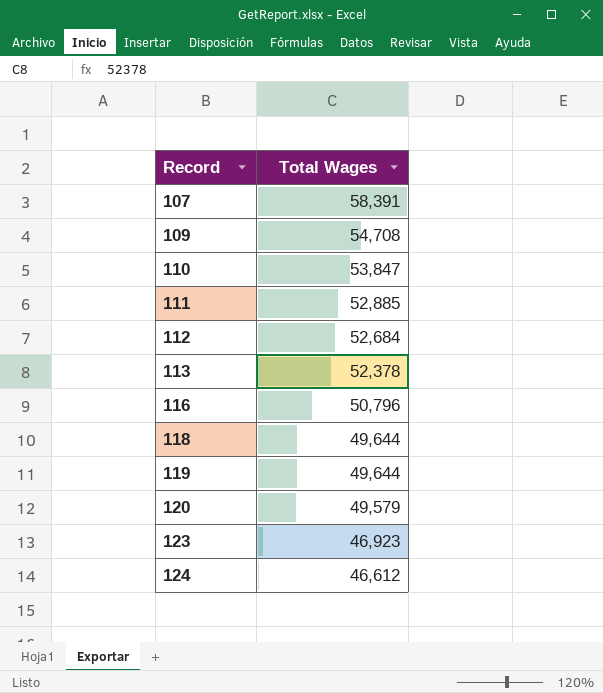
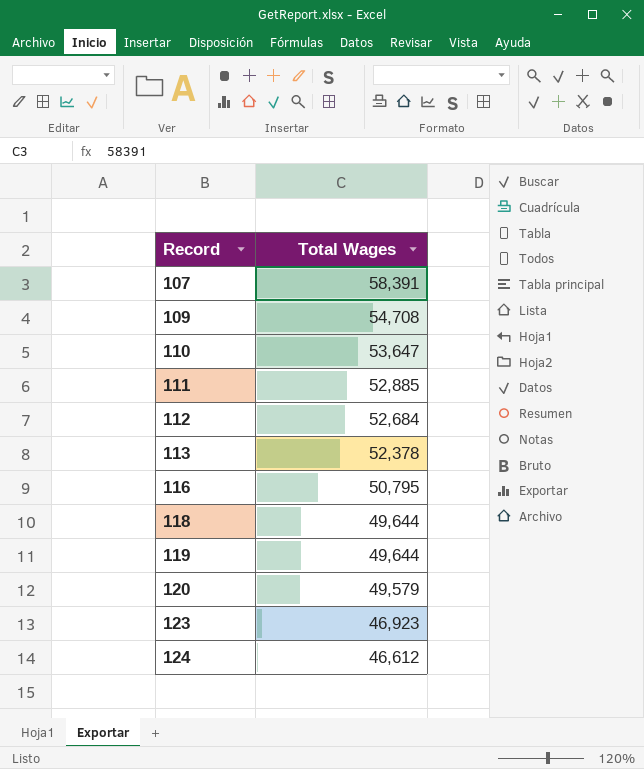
110 | Total Wages: 53,847 -> 53,647
116 | Total Wages: 50,796 -> 50,795

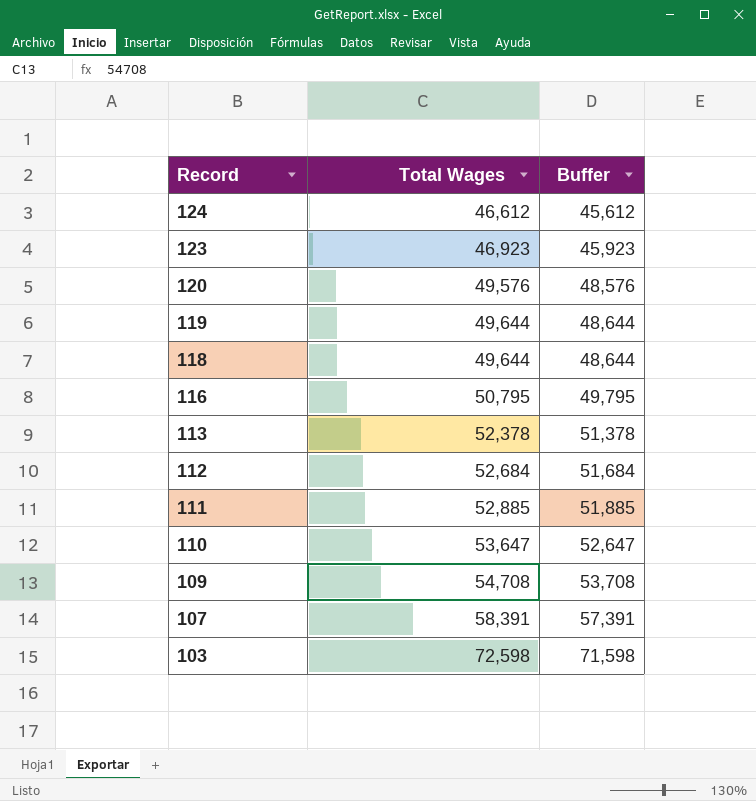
row order: Record ascending -> Record descending
column Buffer | formula: none -> [Total Wages] - 1000
120 | Total Wages: 49,579 -> 49,576
row 103: none -> 72,598 | 71,598

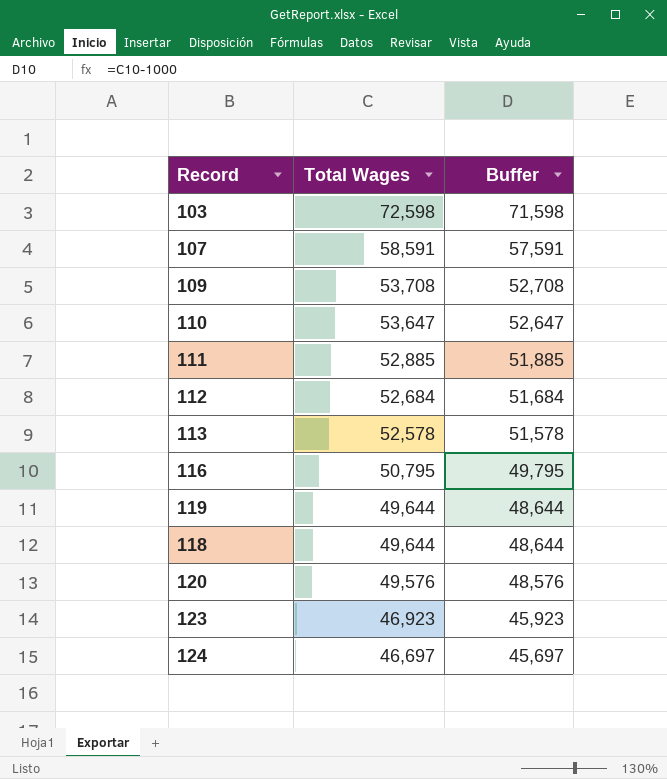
row order: Record descending -> Total Wages descending
107 | Total Wages: 58,391 -> 58,591
107 | Buffer: 57,391 -> 57,591
109 | Total Wages: 54,708 -> 53,708
109 | Buffer: 53,708 -> 52,708
113 | Total Wages: 52,378 -> 52,578
113 | Buffer: 51,378 -> 51,578
124 | Total Wages: 46,612 -> 46,697
124 | Buffer: 45,612 -> 45,697

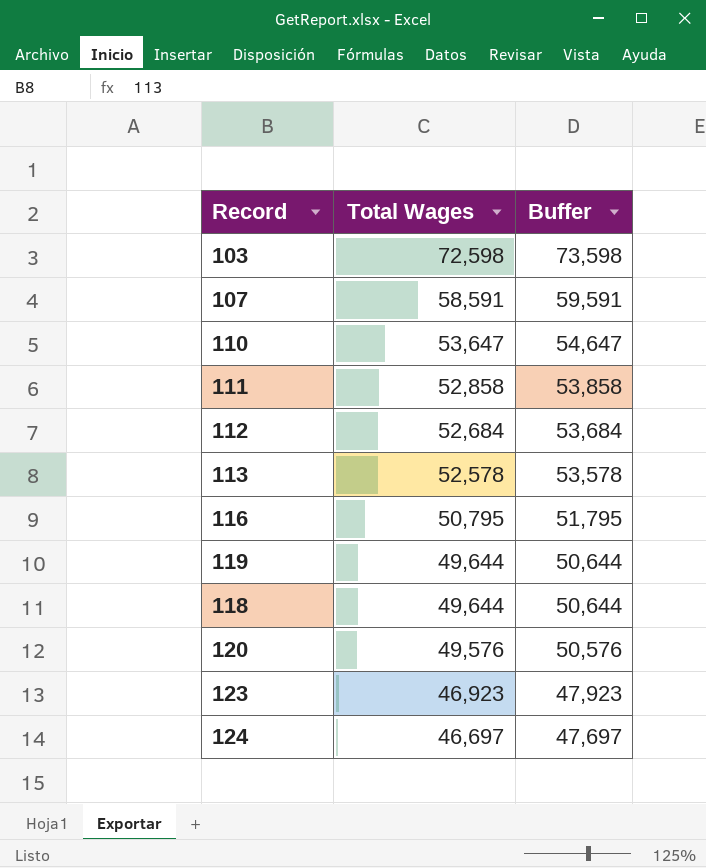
column Buffer | formula: [Total Wages] - 1000 -> [Total Wages] + 1000
row 109: 53,708 | 52,708 -> none
111 | Total Wages: 52,885 -> 52,858

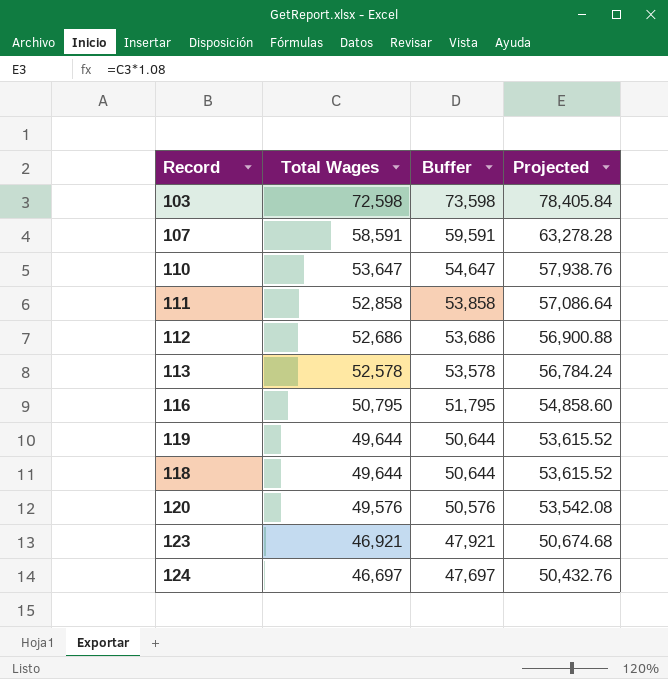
column Projected | formula: none -> [Total Wages] * 1.08
112 | Total Wages: 52,684 -> 52,686
112 | Buffer: 53,684 -> 53,686
123 | Total Wages: 46,923 -> 46,921
123 | Buffer: 47,923 -> 47,921

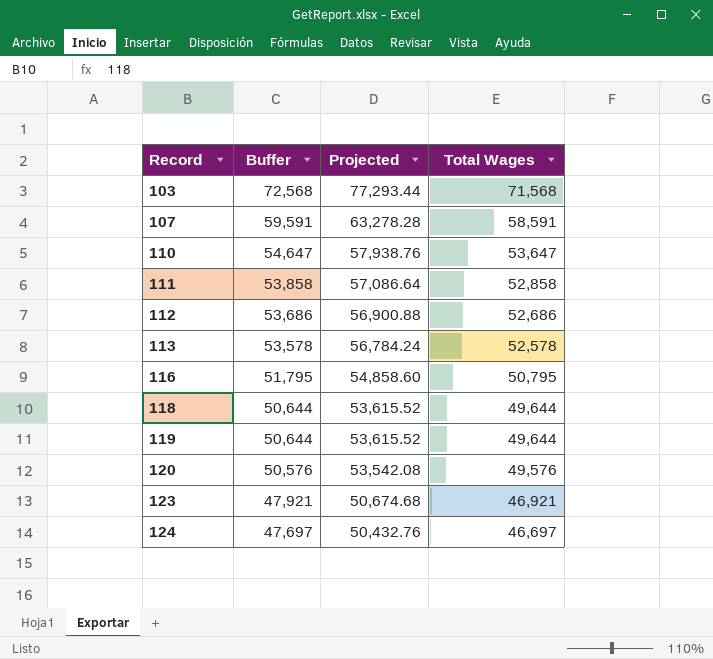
row order: Total Wages descending -> Record ascending
column Total Wages | position: 2 -> 4
103 | Buffer: 73,598 -> 72,568
103 | Projected: 78,405.84 -> 77,293.44
103 | Total Wages: 72,598 -> 71,568

